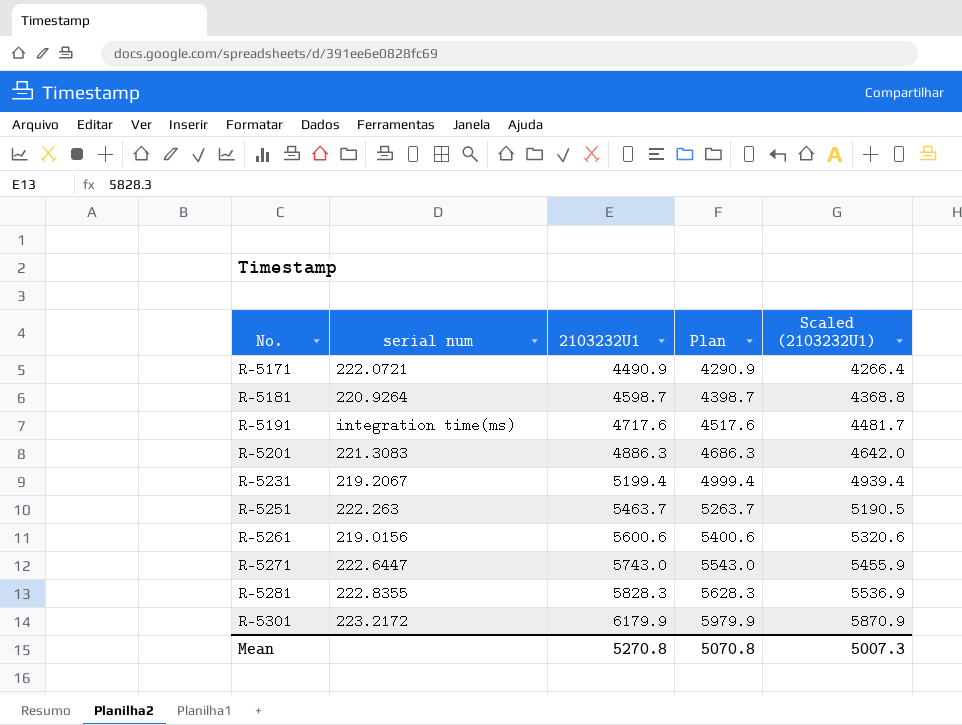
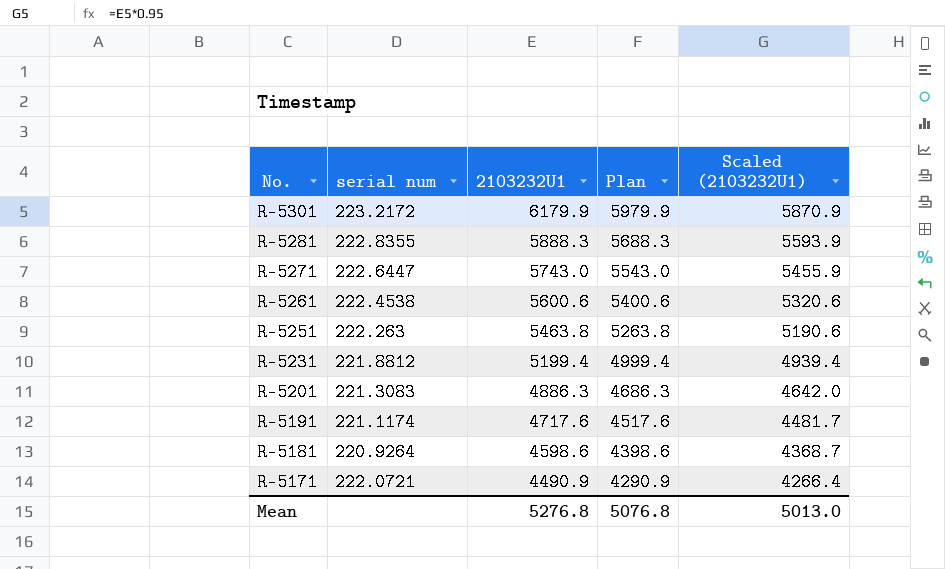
row order: No. ascending -> No. descending
R-5281 | 2103232U1: 5828.3 -> 5888.3
R-5281 | Plan: 5628.3 -> 5688.3
R-5281 | Scaled (2103232U1): 5536.9 -> 5593.9
R-5261 | serial num: 219.0156 -> 222.4538
R-5251 | 2103232U1: 5463.7 -> 5463.8
R-5251 | Plan: 5263.7 -> 5263.8
R-5251 | Scaled (2103232U1): 5190.5 -> 5190.6
R-5231 | serial num: 219.2067 -> 221.8812
R-5191 | serial num: integration time(ms) -> 221.1174
R-5181 | 2103232U1: 4598.7 -> 4598.6
R-5181 | Plan: 4398.7 -> 4398.6
R-5181 | Scaled (2103232U1): 4368.8 -> 4368.7
Mean | 2103232U1: 5270.8 -> 5276.8
Mean | Plan: 5070.8 -> 5076.8
Mean | Scaled (2103232U1): 5007.3 -> 5013.0

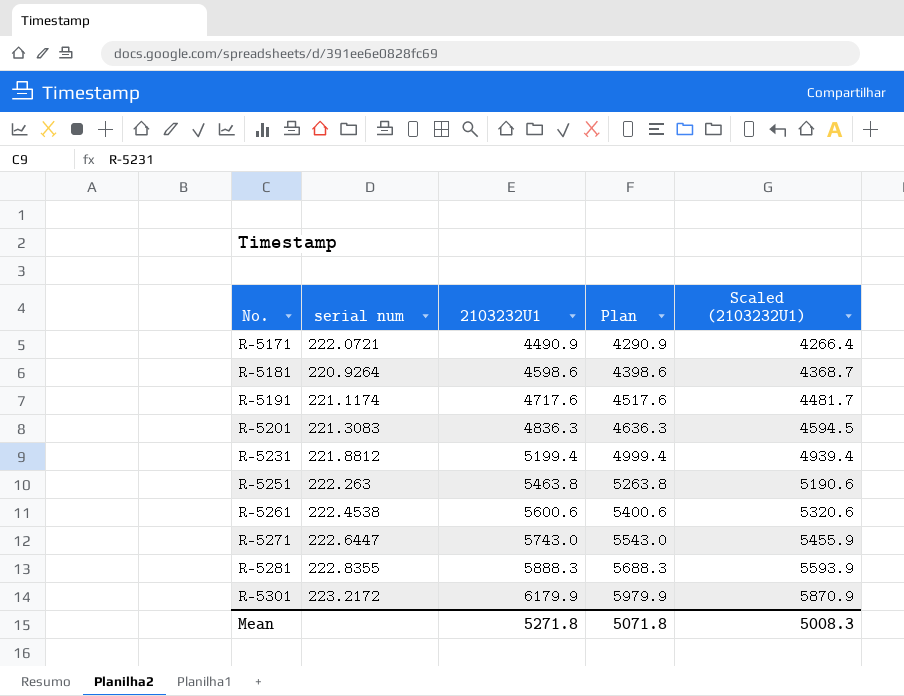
row order: No. descending -> No. ascending
R-5201 | 2103232U1: 4886.3 -> 4836.3
R-5201 | Plan: 4686.3 -> 4636.3
R-5201 | Scaled (2103232U1): 4642.0 -> 4594.5
Mean | 2103232U1: 5276.8 -> 5271.8
Mean | Plan: 5076.8 -> 5071.8
Mean | Scaled (2103232U1): 5013.0 -> 5008.3

